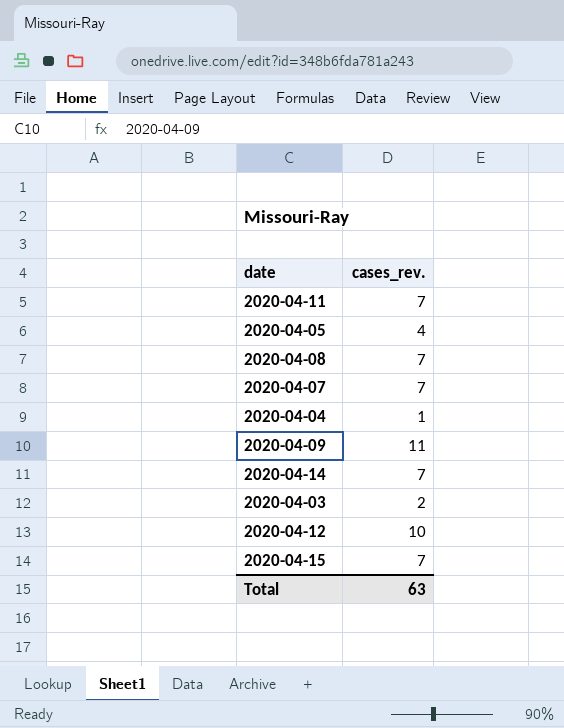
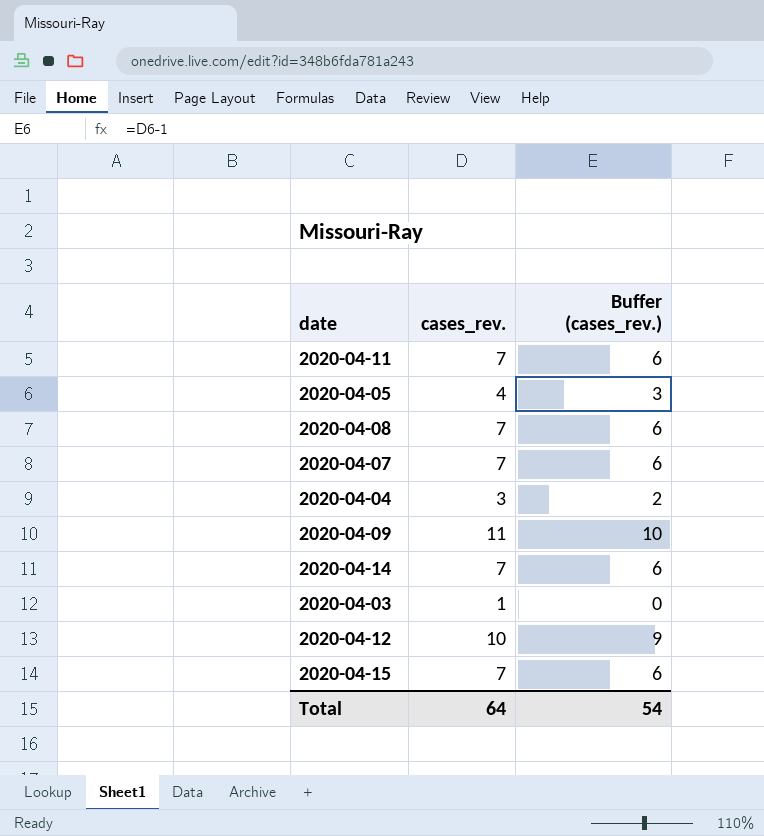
column Buffer (cases_rev.) | formula: none -> [cases_rev.] - 1
2020-04-04 | cases_rev.: 1 -> 3
2020-04-03 | cases_rev.: 2 -> 1
Total | cases_rev.: 63 -> 64

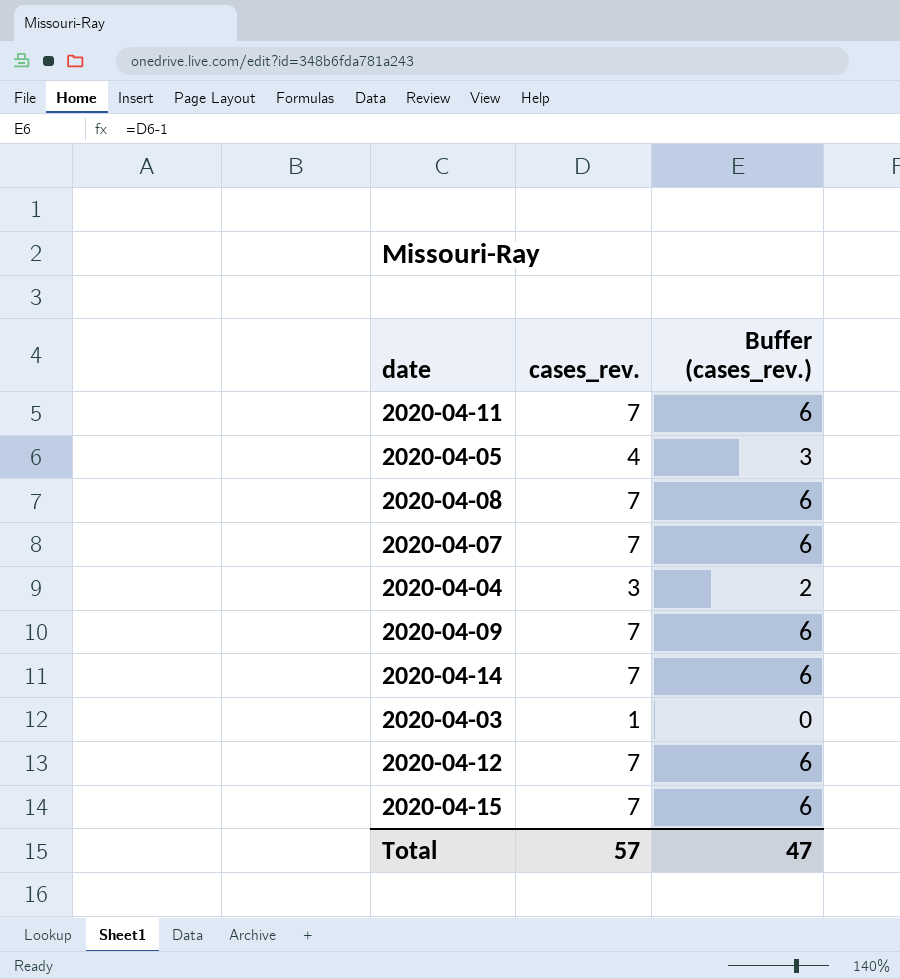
2020-04-09 | cases_rev.: 11 -> 7
2020-04-09 | Buffer (cases_rev.): 10 -> 6
2020-04-12 | cases_rev.: 10 -> 7
2020-04-12 | Buffer (cases_rev.): 9 -> 6
Total | cases_rev.: 64 -> 57
Total | Buffer (cases_rev.): 54 -> 47

